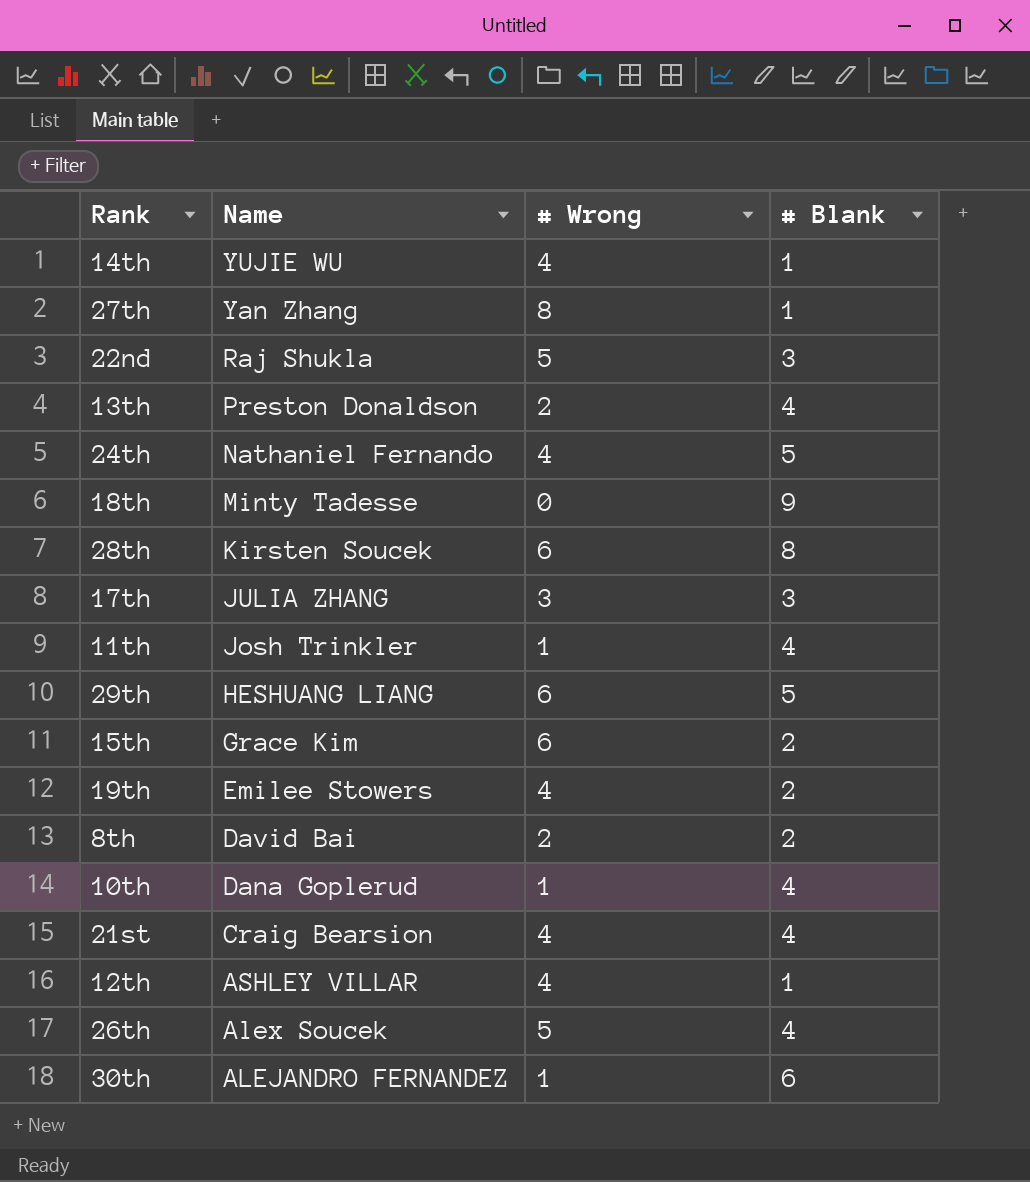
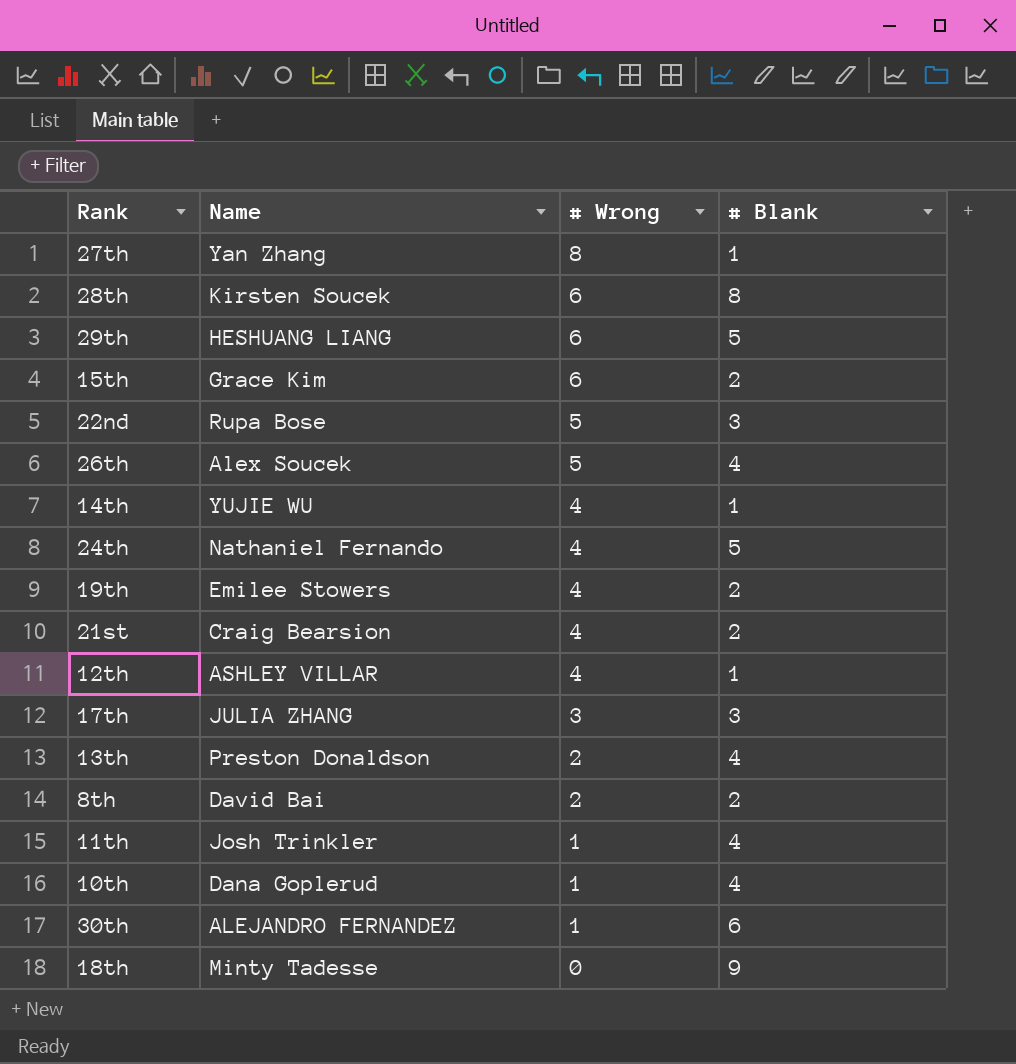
row order: Name descending -> # Wrong descending
22nd | Name: Raj Shukla -> Rupa Bose
21st | # Blank: 4 -> 2

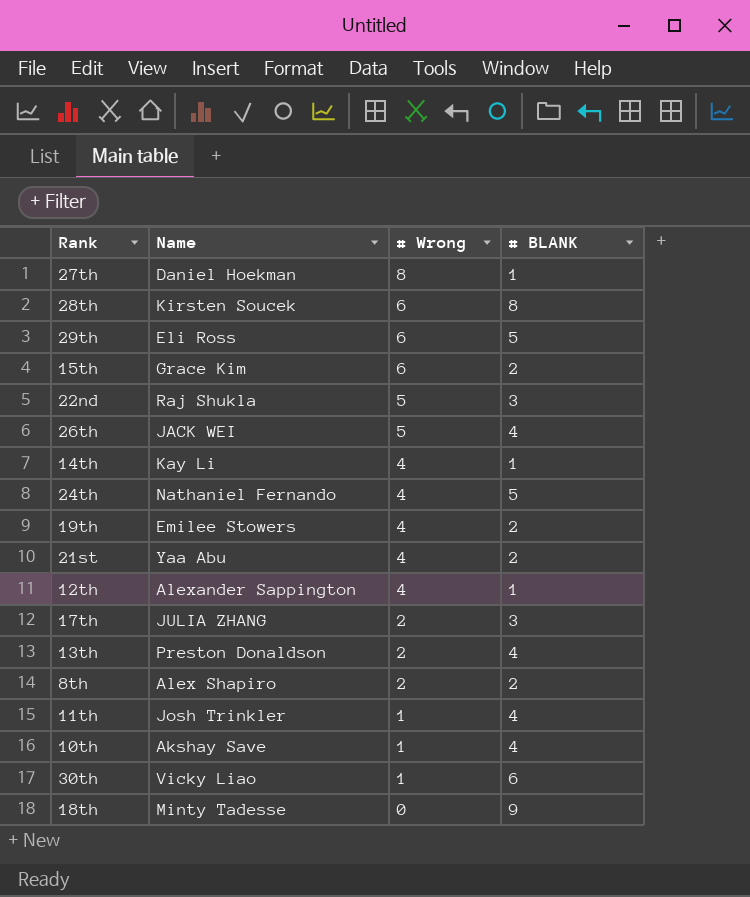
column name: # Blank -> # BLANK
27th | Name: Yan Zhang -> Daniel Hoekman
29th | Name: HESHUANG LIANG -> Eli Ross
22nd | Name: Rupa Bose -> Raj Shukla
26th | Name: Alex Soucek -> JACK WEI
14th | Name: YUJIE WU -> Kay Li
21st | Name: Craig Bearsion -> Yaa Abu
12th | Name: ASHLEY VILLAR -> Alexander Sappington
17th | # Wrong: 3 -> 2
8th | Name: David Bai -> Alex Shapiro
10th | Name: Dana Goplerud -> Akshay Save
30th | Name: ALEJANDRO FERNANDEZ -> Vicky Liao

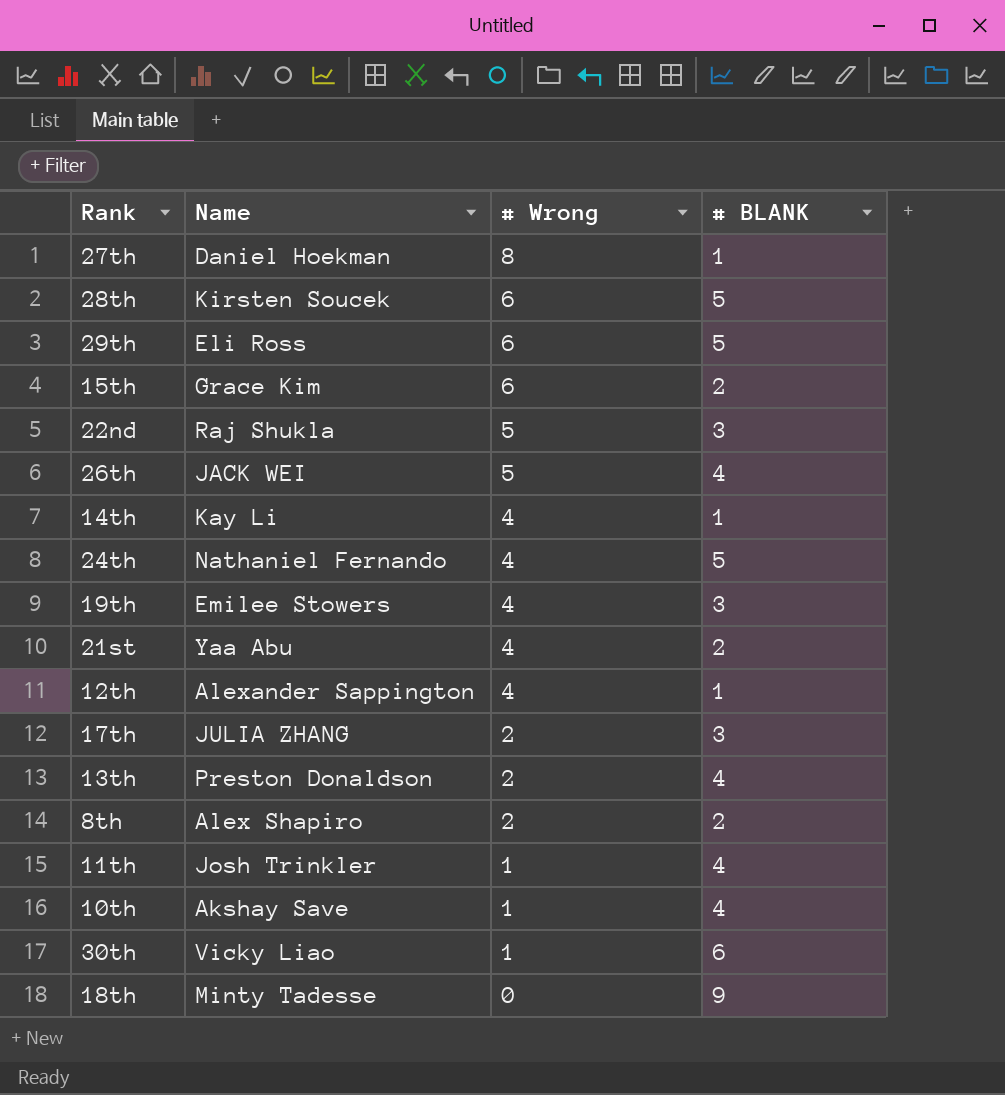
28th | # BLANK: 8 -> 5
19th | # BLANK: 2 -> 3

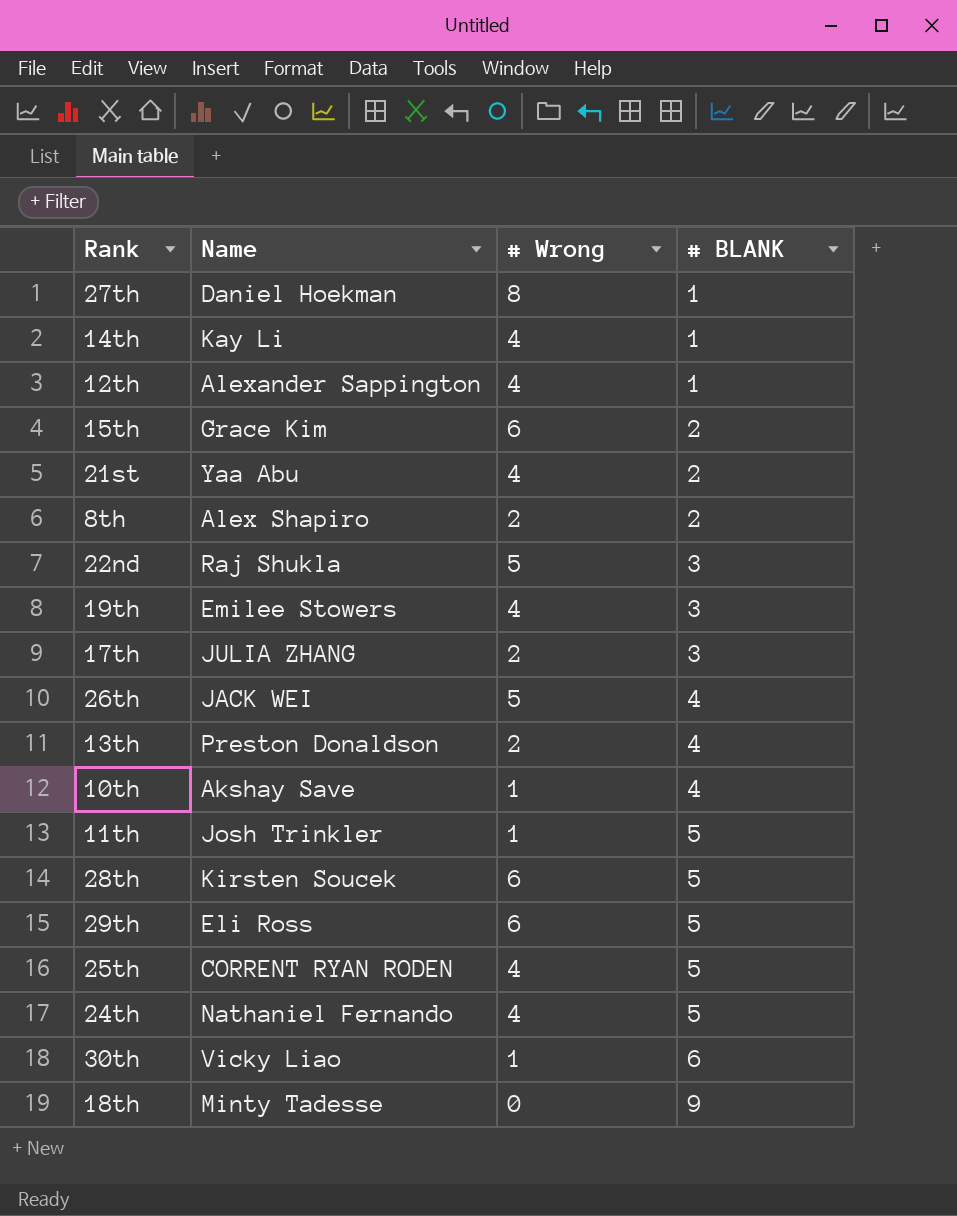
row order: # Wrong descending -> # BLANK ascending
11th | # BLANK: 4 -> 5
row 25th: none -> CORRENT RYAN RODEN | 4 | 5

